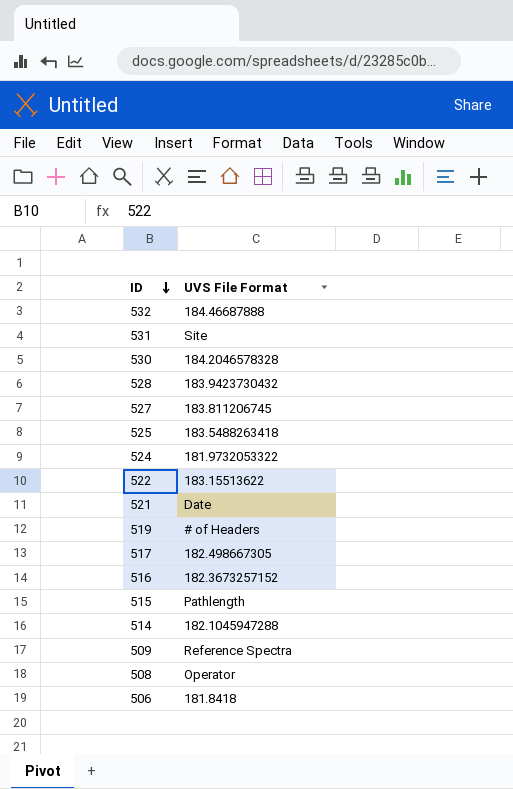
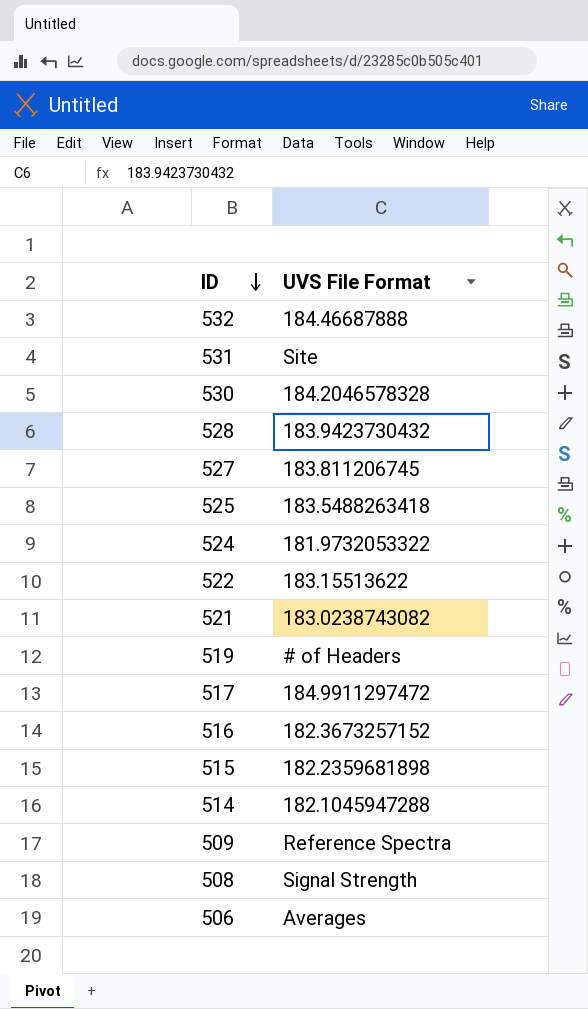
521 | UVS File Format: Date -> 183.0238743082
517 | UVS File Format: 182.498667305 -> 184.9911297472
515 | UVS File Format: Pathlength -> 182.2359681898
508 | UVS File Format: Operator -> Signal Strength
506 | UVS File Format: 181.8418 -> Averages

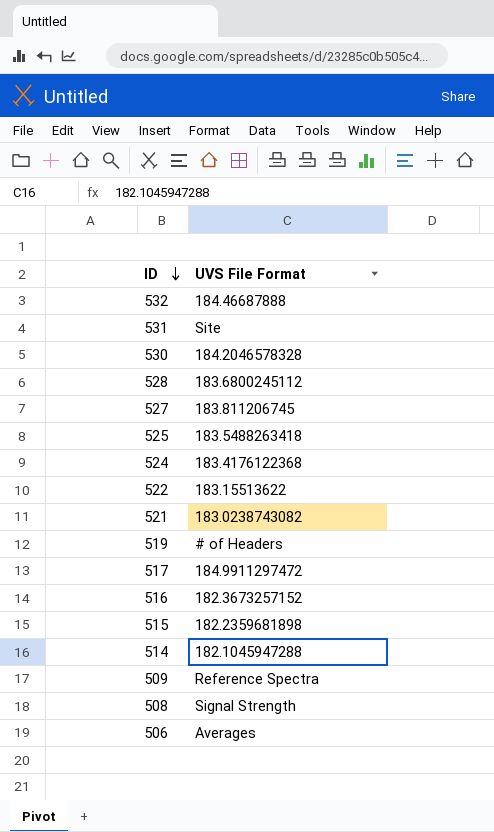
528 | UVS File Format: 183.9423730432 -> 183.6800245112
524 | UVS File Format: 181.9732053322 -> 183.4176122368

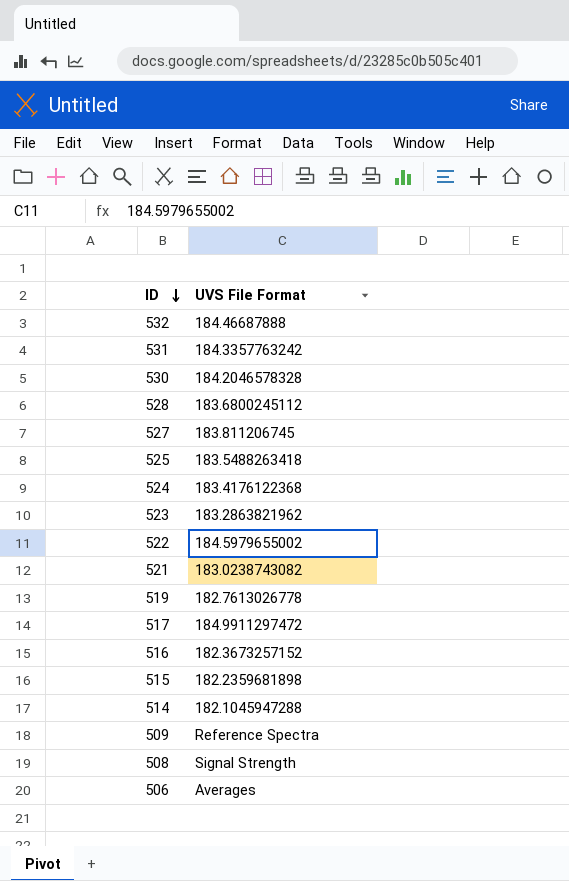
531 | UVS File Format: Site -> 184.3357763242
row 523: none -> 183.2863821962
522 | UVS File Format: 183.15513622 -> 184.5979655002
519 | UVS File Format: # of Headers -> 182.7613026778

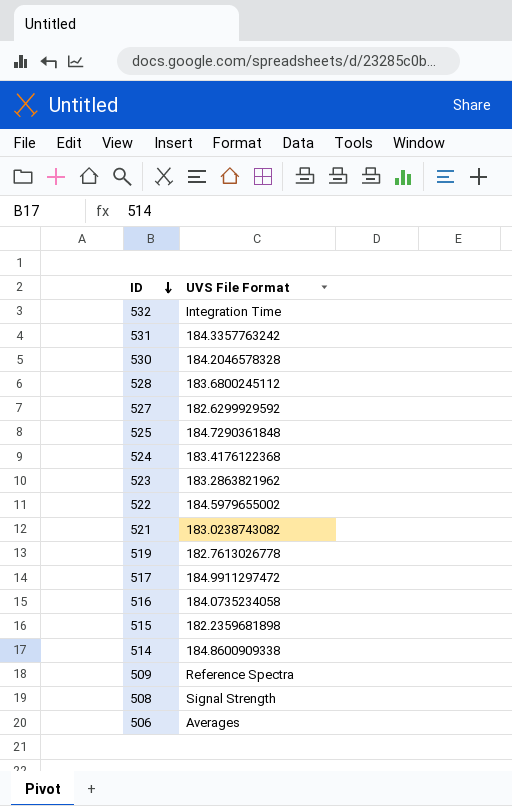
532 | UVS File Format: 184.46687888 -> Integration Time
527 | UVS File Format: 183.811206745 -> 182.6299929592
525 | UVS File Format: 183.5488263418 -> 184.7290361848
516 | UVS File Format: 182.3673257152 -> 184.0735234058
514 | UVS File Format: 182.1045947288 -> 184.8600909338

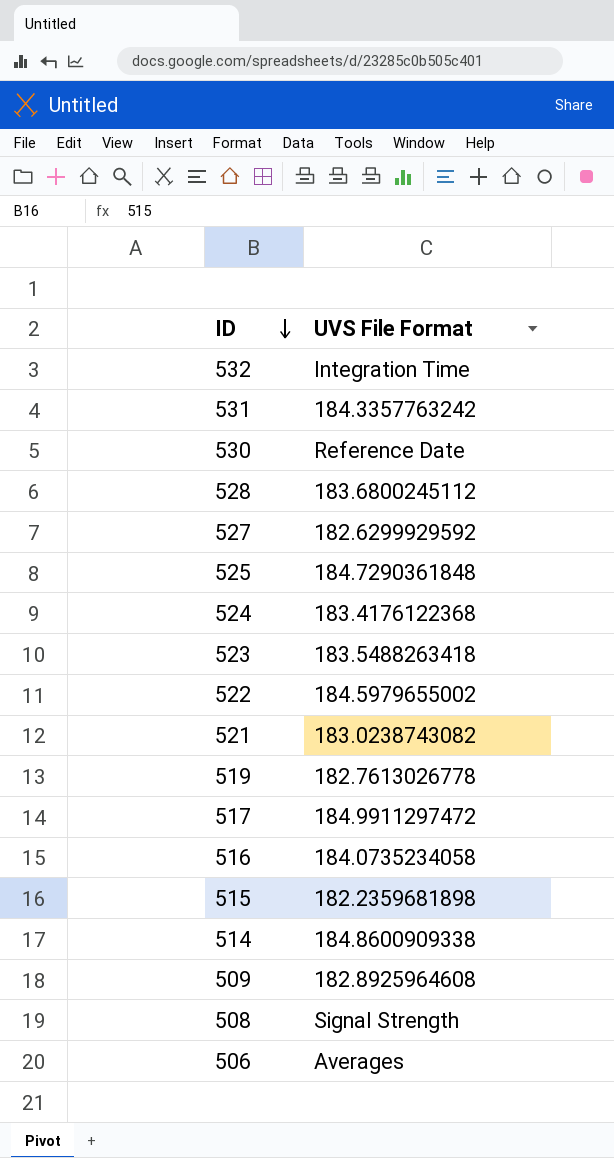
530 | UVS File Format: 184.2046578328 -> Reference Date
523 | UVS File Format: 183.2863821962 -> 183.5488263418
509 | UVS File Format: Reference Spectra -> 182.8925964608

